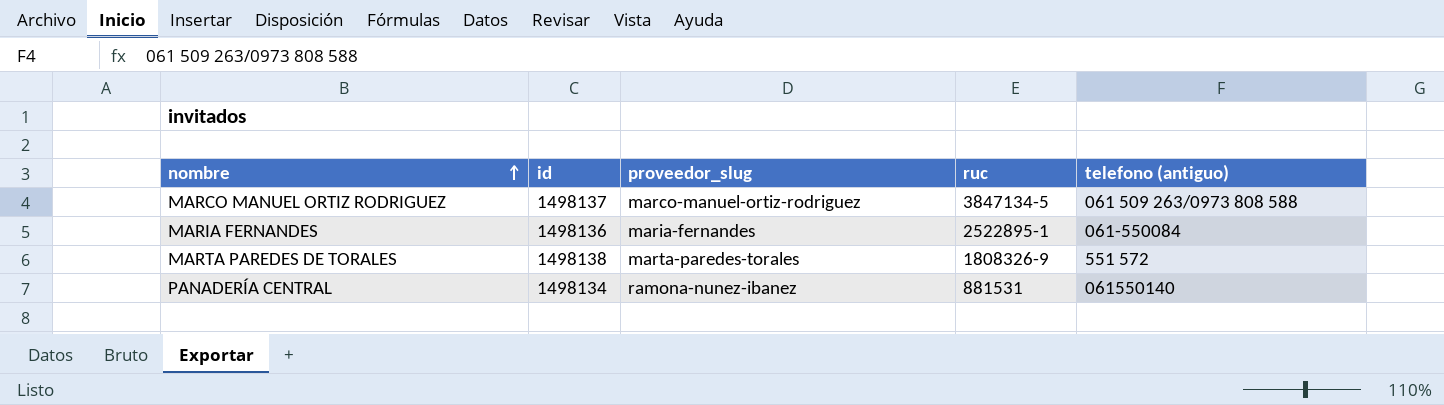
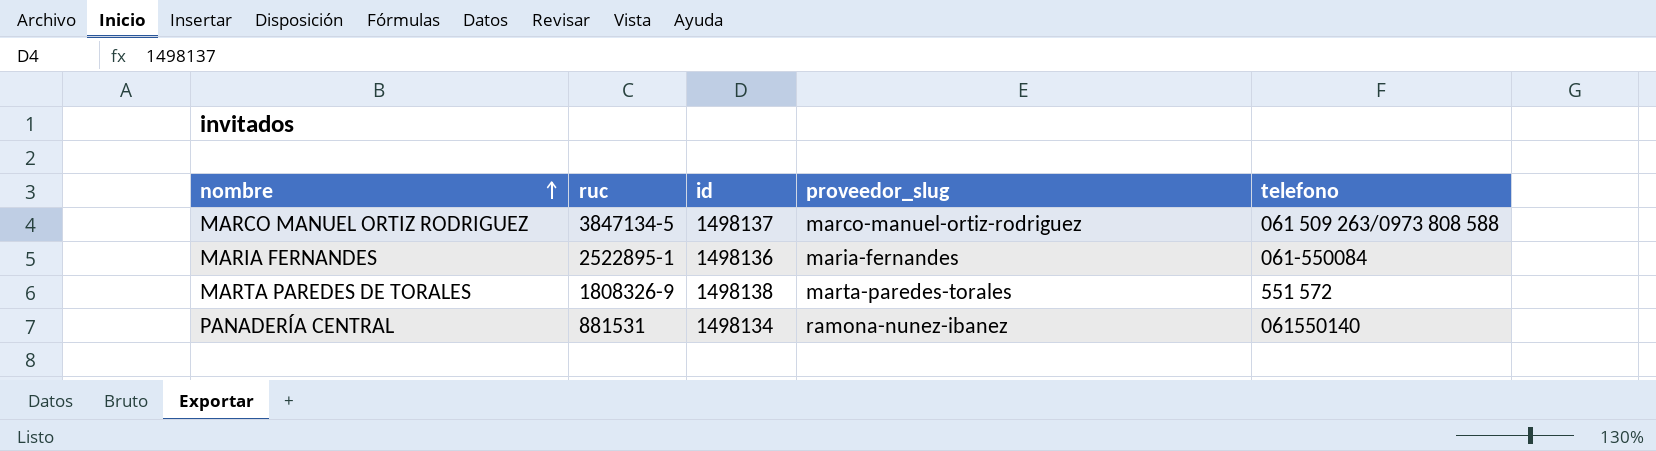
column ruc | position: 4 -> 2
column name: telefono (antiguo) -> telefono

